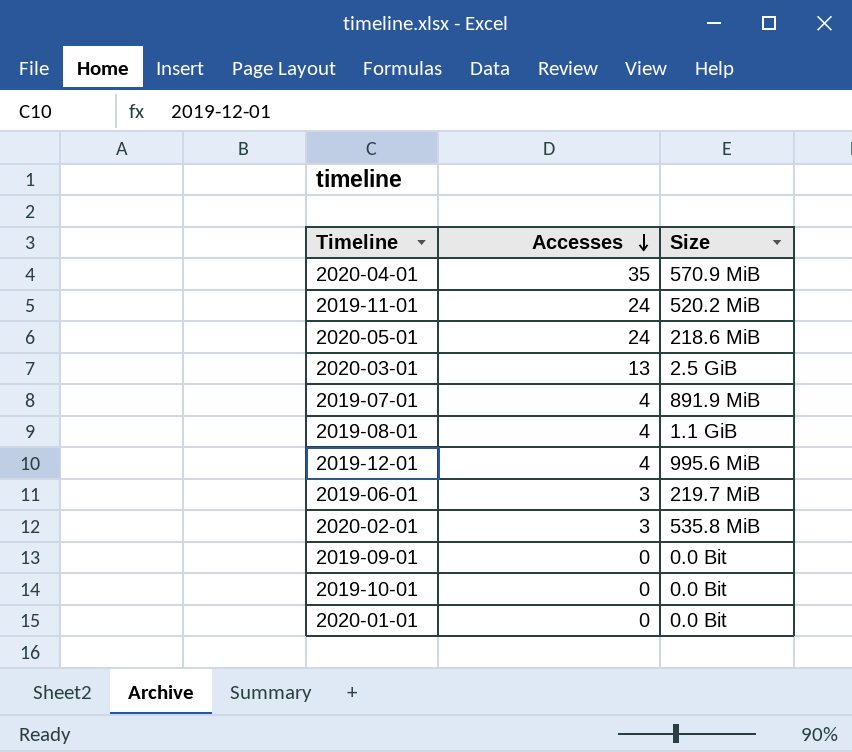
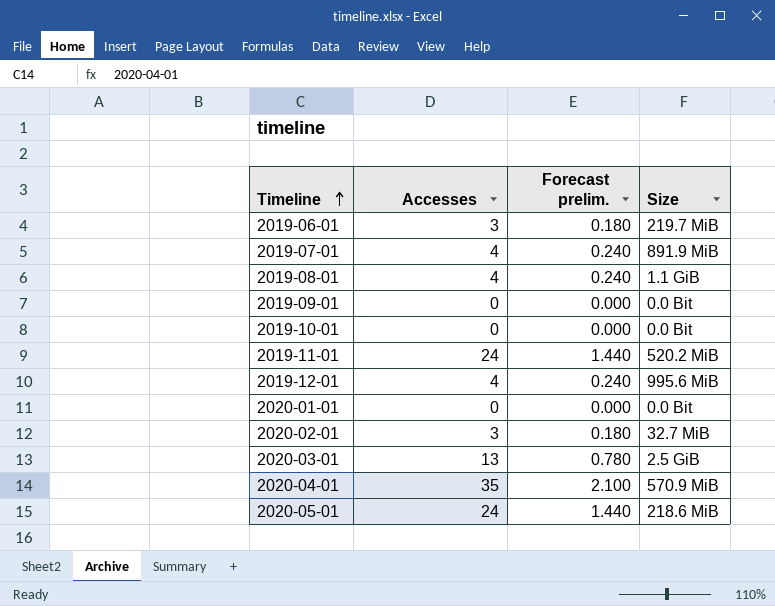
row order: Accesses descending -> Timeline ascending
column Forecast prelim. | formula: none -> [Accesses] * 0.06
2020-02-01 | Size: 535.8 MiB -> 32.7 MiB

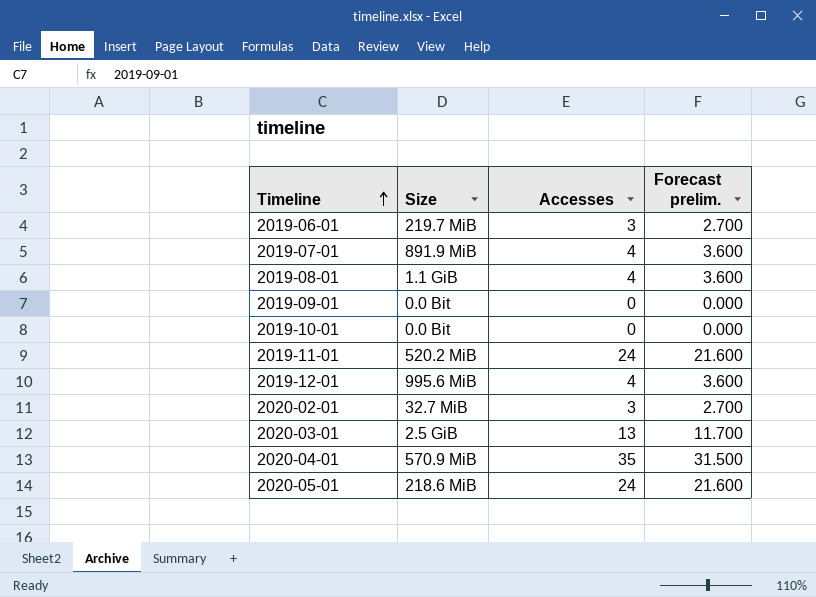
column Size | position: 4 -> 2
column Forecast prelim. | formula: [Accesses] * 0.06 -> [Accesses] * 0.9
row 2020-01-01: 0 | 0.000 | 0.0 Bit -> none

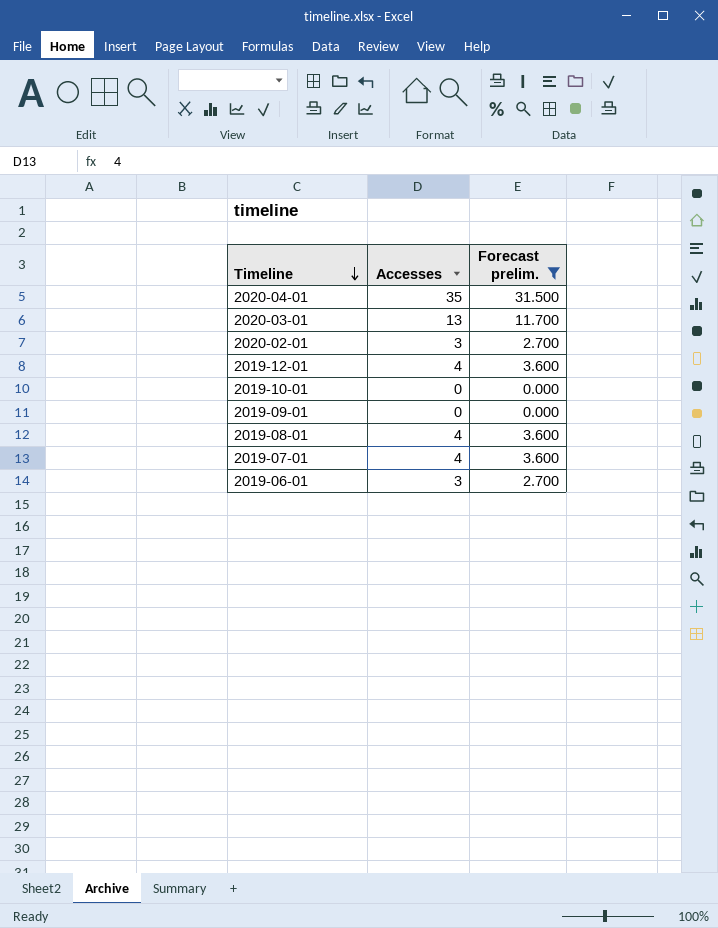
filter: none -> Forecast prelim. != 21.600
row order: Timeline ascending -> Timeline descending
column Size | position: 2 -> none

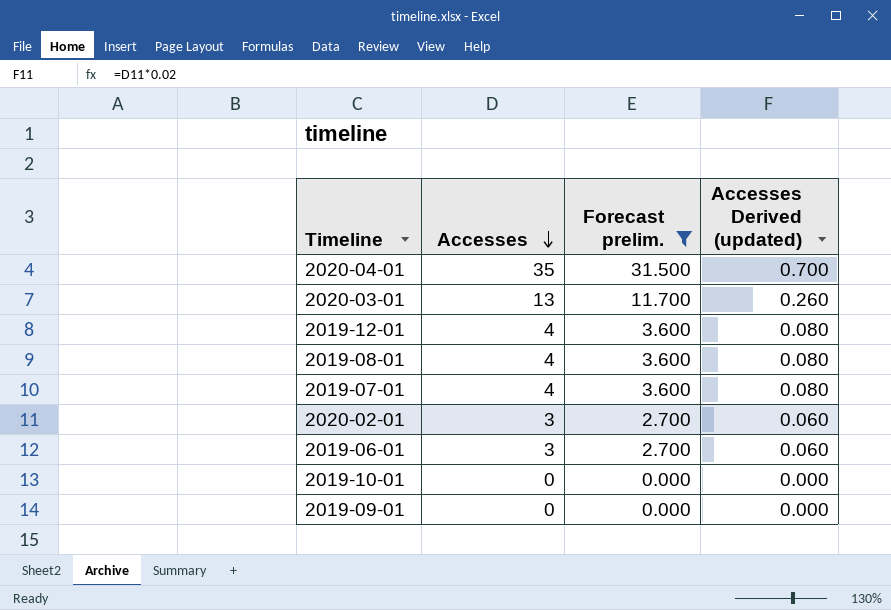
row order: Timeline descending -> Accesses descending
column Accesses Derived (updated) | formula: none -> [Accesses] * 0.02

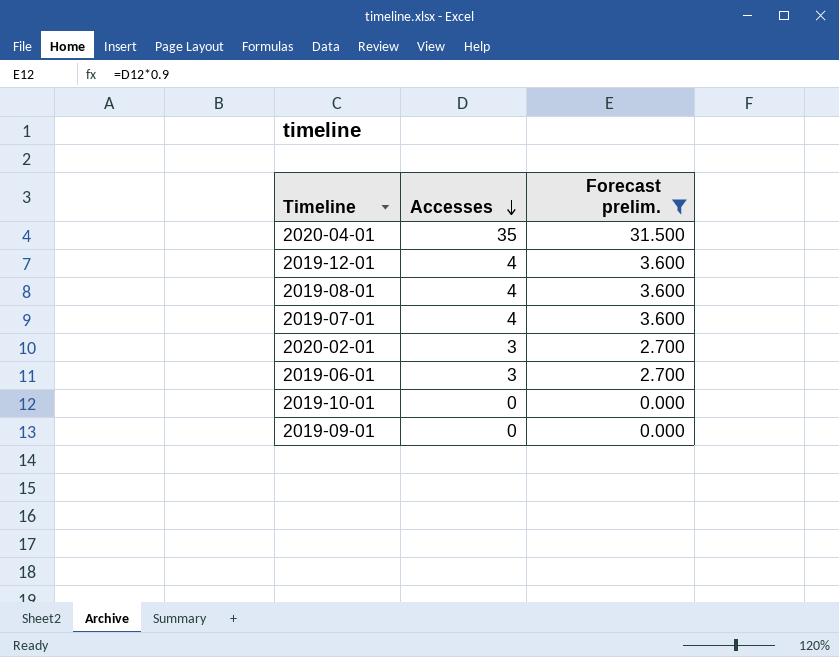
column Accesses Derived (updated) | formula: [Accesses] * 0.02 -> none
row 2020-03-01: 13 | 11.700 | 0.260 -> none

